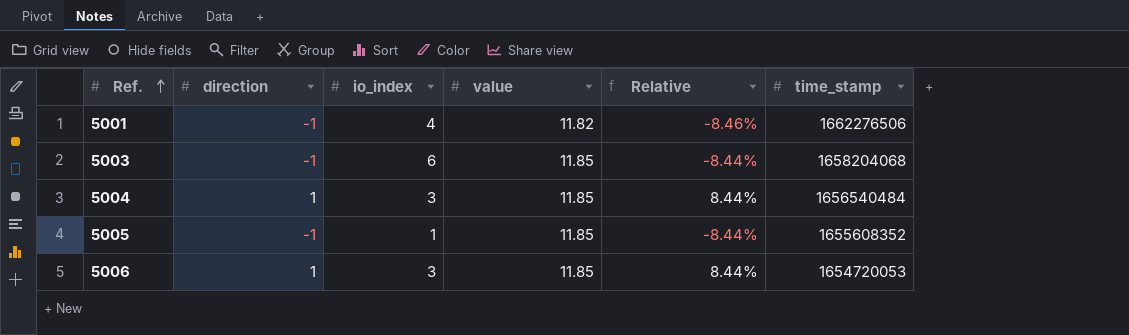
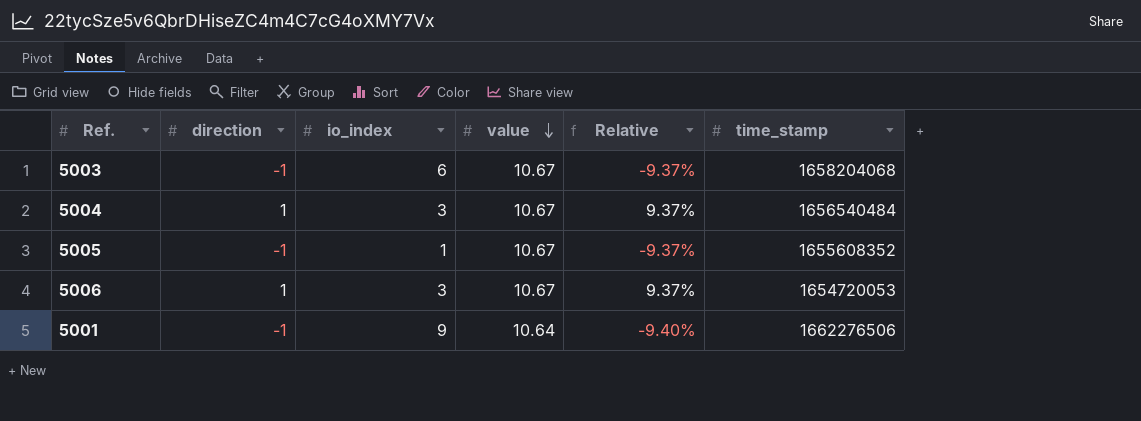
row order: Ref. ascending -> value descending
5003 | value: 11.85 -> 10.67
5003 | Relative: -8.44% -> -9.37%
5004 | value: 11.85 -> 10.67
5004 | Relative: 8.44% -> 9.37%
5005 | value: 11.85 -> 10.67
5005 | Relative: -8.44% -> -9.37%
5006 | value: 11.85 -> 10.67
5006 | Relative: 8.44% -> 9.37%
5001 | io_index: 4 -> 9
5001 | value: 11.82 -> 10.64
5001 | Relative: -8.46% -> -9.40%

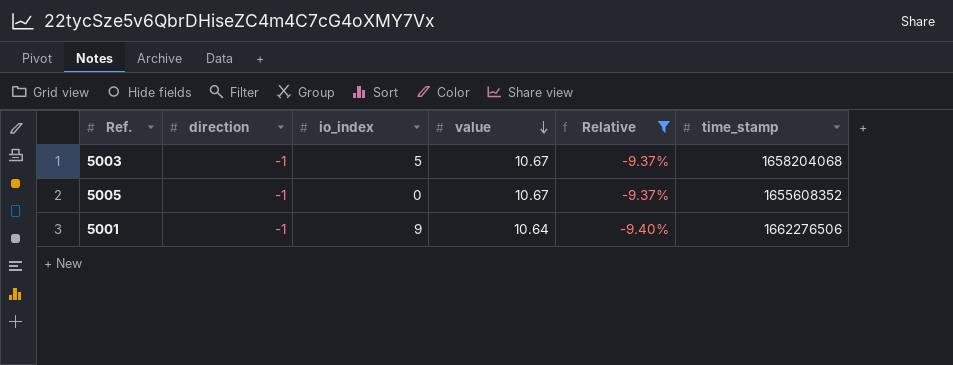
filter: none -> Relative != 9.37%
5003 | io_index: 6 -> 5
5005 | io_index: 1 -> 0

